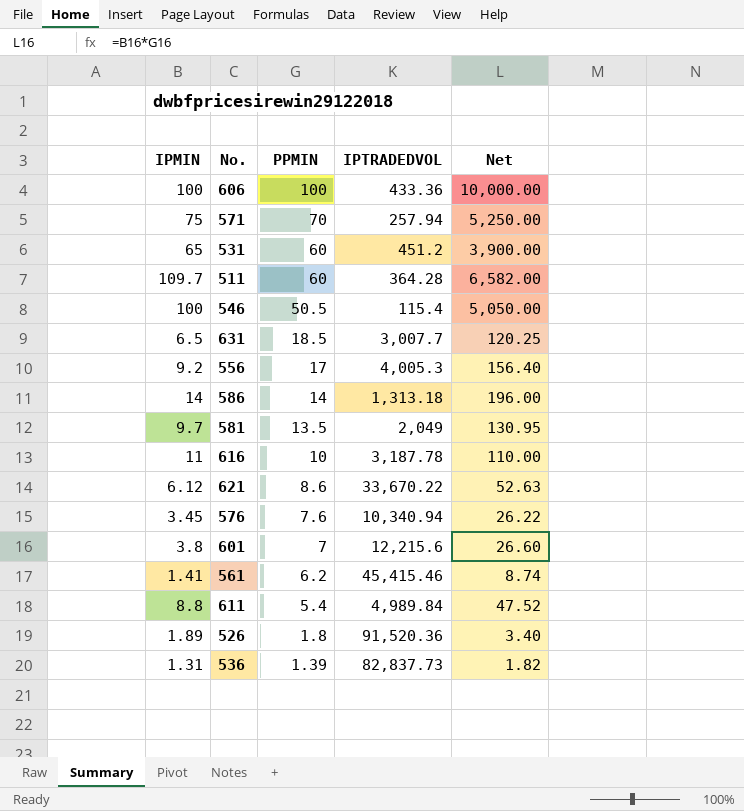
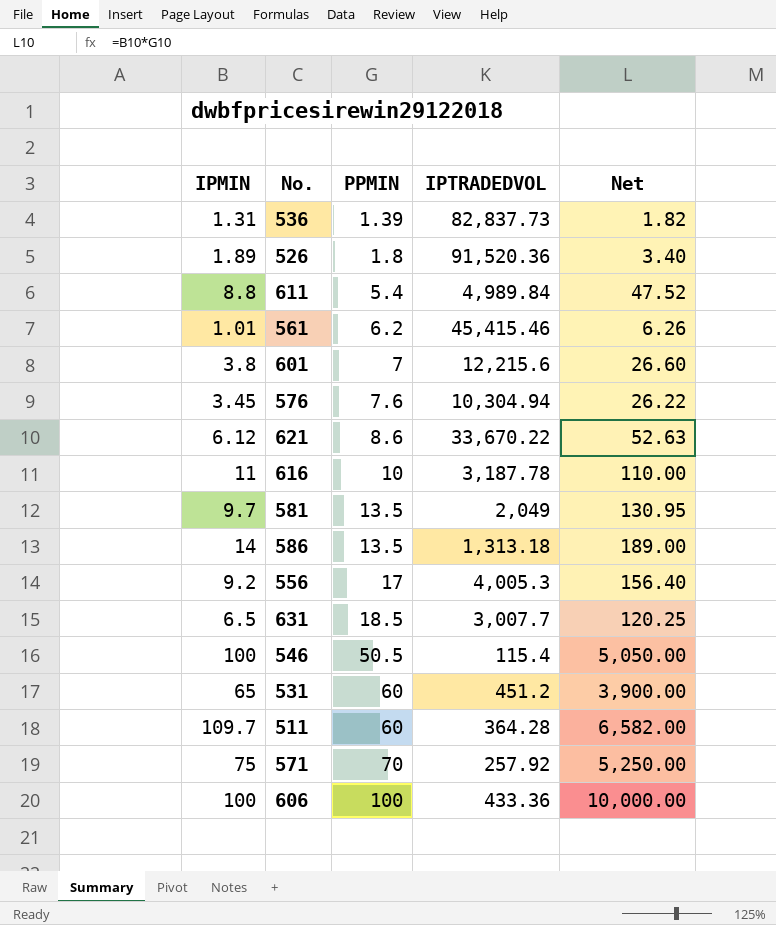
row order: PPMIN descending -> PPMIN ascending
561 | IPMIN: 1.41 -> 1.01
561 | Net: 8.74 -> 6.26
576 | IPTRADEDVOL: 10,340.94 -> 10,304.94
586 | PPMIN: 14 -> 13.5
586 | Net: 196.00 -> 189.00
571 | IPTRADEDVOL: 257.94 -> 257.92

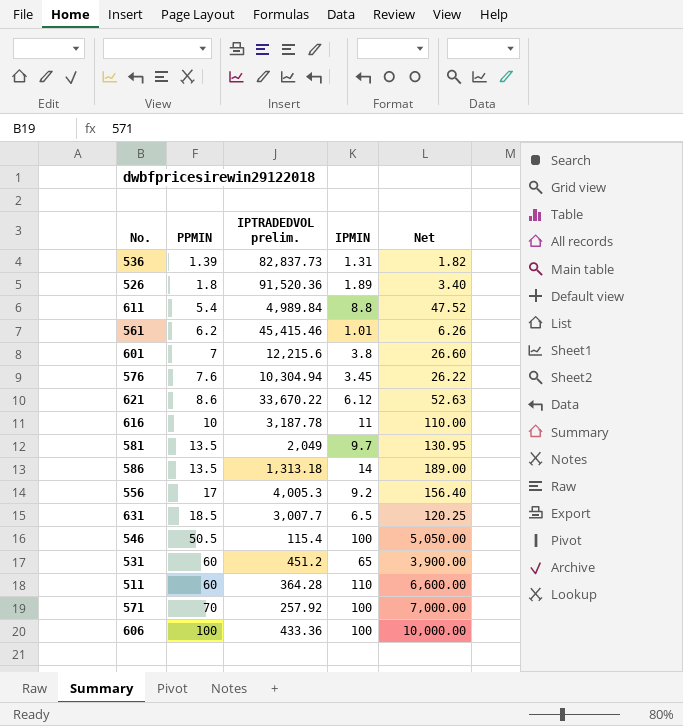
column name: IPTRADEDVOL -> IPTRADEDVOL prelim.
column IPMIN | position: 1 -> 4
511 | IPMIN: 109.7 -> 110
511 | Net: 6,582.00 -> 6,600.00
571 | IPMIN: 75 -> 100
571 | Net: 5,250.00 -> 7,000.00

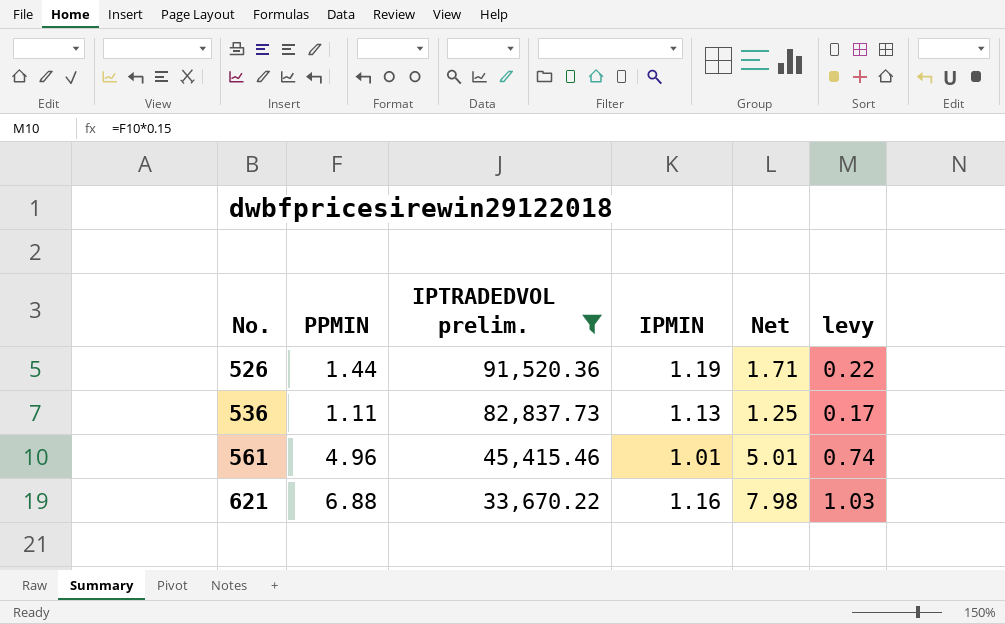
filter: none -> IPTRADEDVOL prelim. >= 33,670.22
row order: PPMIN ascending -> No. ascending
column levy | formula: none -> [PPMIN] * 0.15
526 | PPMIN: 1.8 -> 1.44
526 | IPMIN: 1.89 -> 1.19
526 | Net: 3.40 -> 1.71
536 | PPMIN: 1.39 -> 1.11
536 | IPMIN: 1.31 -> 1.13
536 | Net: 1.82 -> 1.25
561 | PPMIN: 6.2 -> 4.96
561 | Net: 6.26 -> 5.01
621 | PPMIN: 8.6 -> 6.88
621 | IPMIN: 6.12 -> 1.16
621 | Net: 52.63 -> 7.98

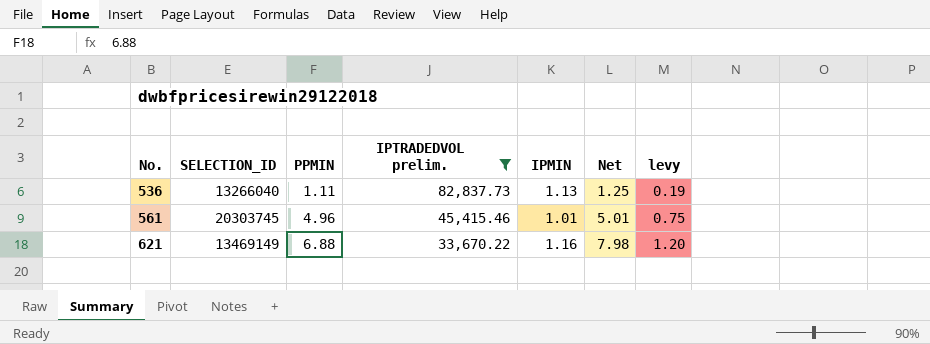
column SELECTION_ID | position: none -> 2
column levy | formula: [PPMIN] * 0.15 -> [Net] * 0.15
row 526: 1.44 | 91,520.36 | 1.19 | 1.71 | 0.22 -> none

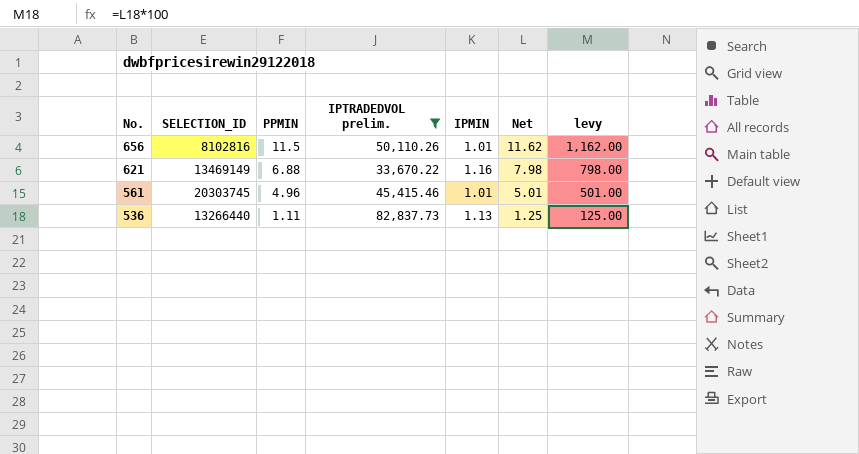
row order: No. ascending -> No. descending
column levy | formula: [Net] * 0.15 -> [Net] * 100
row 656: none -> 8102816 | 11.5 | 50,110.26 | 1.01 | 11.62 | 1,162.00
536 | SELECTION_ID: 13266040 -> 13266440

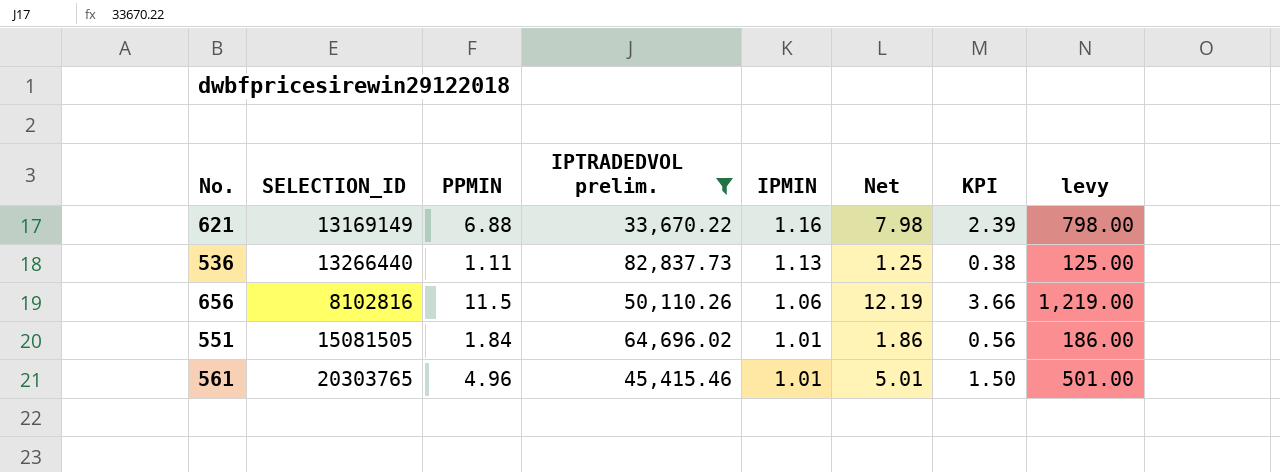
row order: No. descending -> IPMIN descending
column KPI | formula: none -> [Net] * 0.3
621 | SELECTION_ID: 13469149 -> 13169149
656 | IPMIN: 1.01 -> 1.06
656 | Net: 11.62 -> 12.19
656 | levy: 1,162.00 -> 1,219.00
row 551: none -> 15081505 | 1.84 | 64,696.02 | 1.01 | 1.86 | 0.56 | 186.00
561 | SELECTION_ID: 20303745 -> 20303765

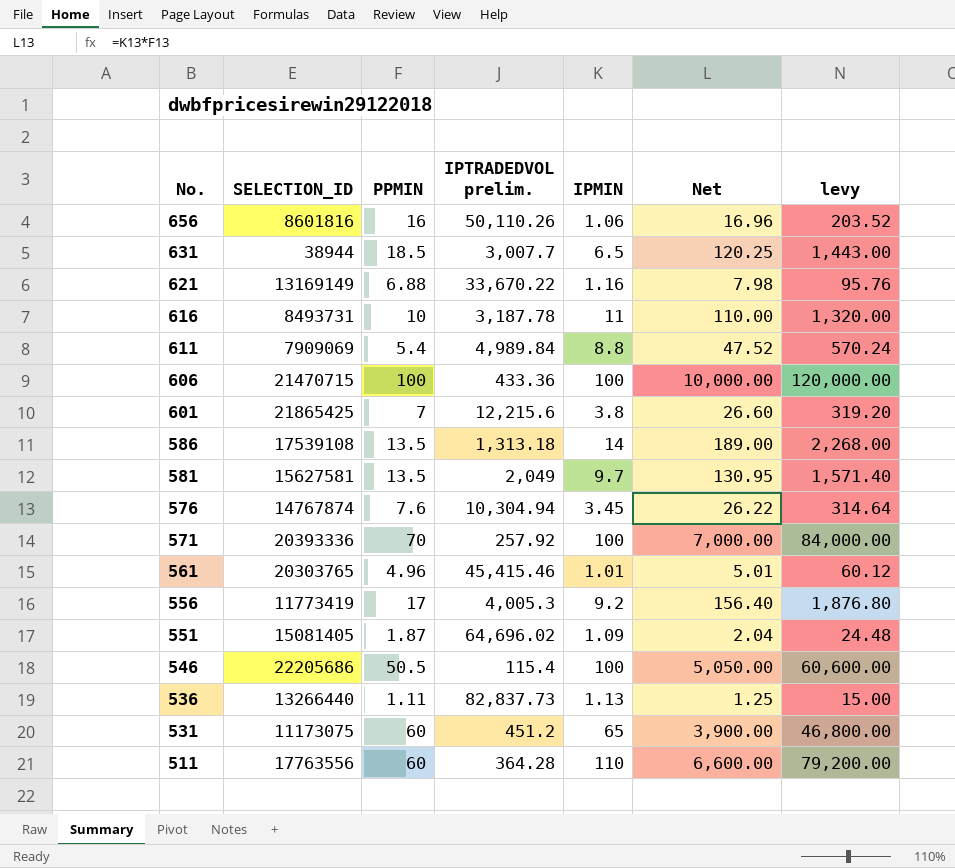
filter: IPTRADEDVOL prelim. >= 33,670.22 -> none
row order: IPMIN descending -> No. descending
column KPI | formula: [Net] * 0.3 -> none
column levy | formula: [Net] * 100 -> [Net] * 12
656 | SELECTION_ID: 8102816 -> 8601816
656 | PPMIN: 11.5 -> 16
656 | Net: 12.19 -> 16.96
551 | SELECTION_ID: 15081505 -> 15081405
551 | PPMIN: 1.84 -> 1.87
551 | IPMIN: 1.01 -> 1.09
551 | Net: 1.86 -> 2.04

